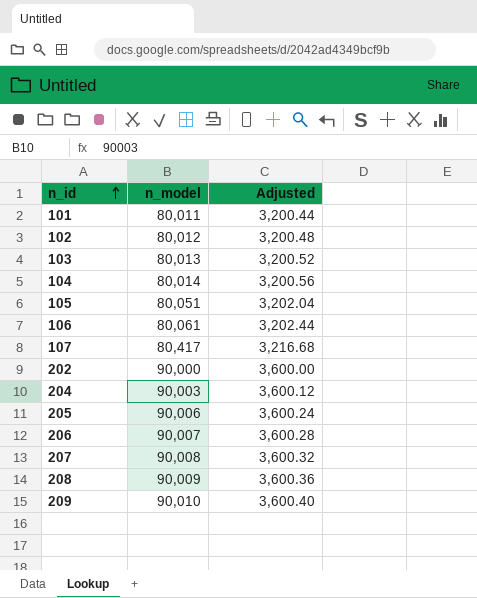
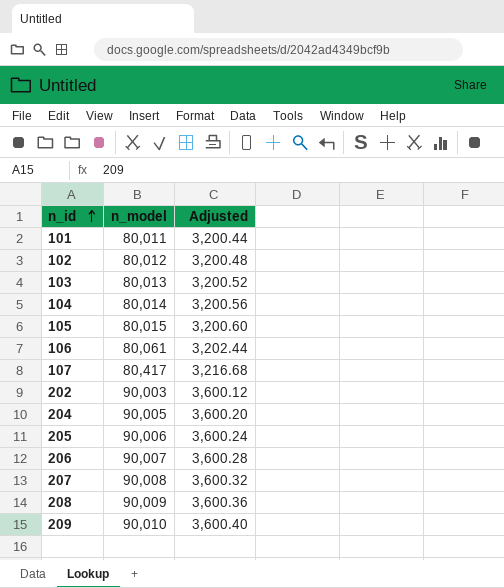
105 | n_model: 80,051 -> 80,015
105 | Adjusted: 3,202.04 -> 3,200.60
202 | n_model: 90,000 -> 90,003
202 | Adjusted: 3,600.00 -> 3,600.12
204 | n_model: 90,003 -> 90,005
204 | Adjusted: 3,600.12 -> 3,600.20

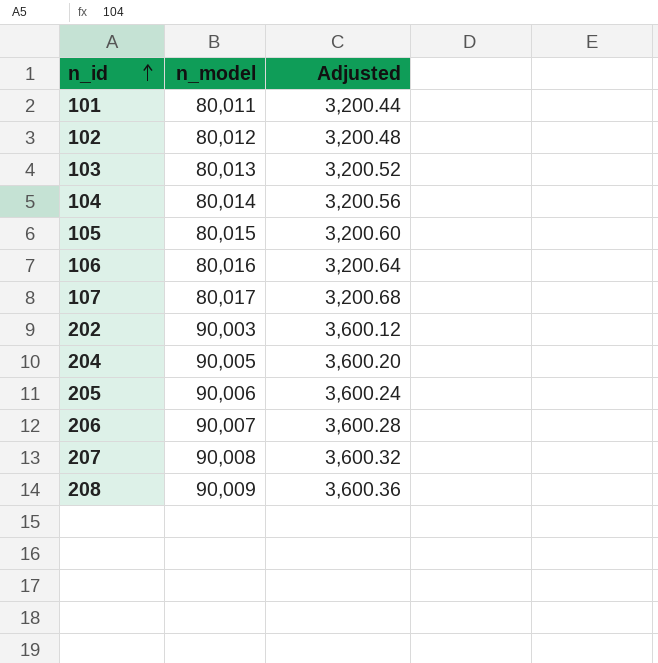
row 209: 90,010 | 3,600.40 -> none
106 | n_model: 80,061 -> 80,016
106 | Adjusted: 3,202.44 -> 3,200.64
107 | n_model: 80,417 -> 80,017
107 | Adjusted: 3,216.68 -> 3,200.68

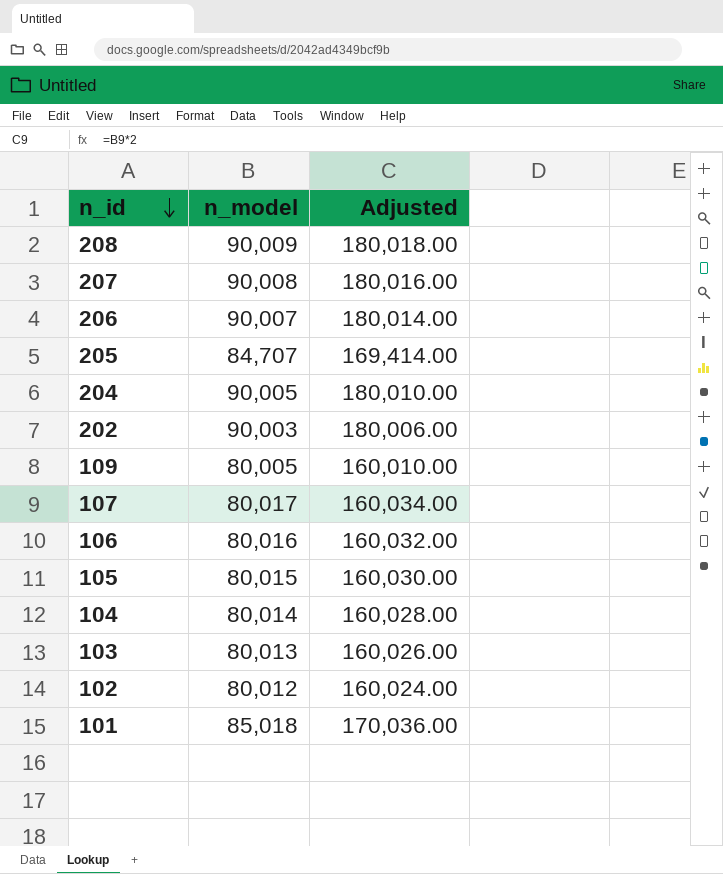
row order: n_id ascending -> n_id descending
column Adjusted | formula: [n_model] * 0.04 -> [n_model] * 2
205 | n_model: 90,006 -> 84,707
row 109: none -> 80,005 | 160,010.00
101 | n_model: 80,011 -> 85,018

